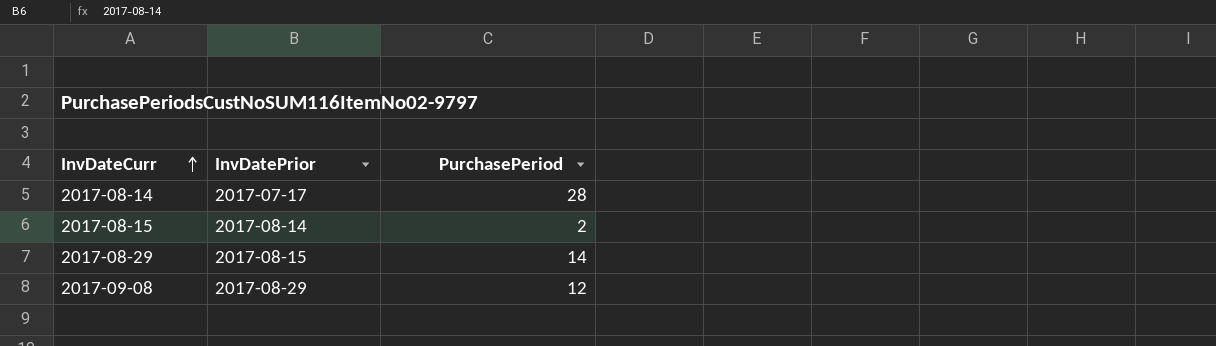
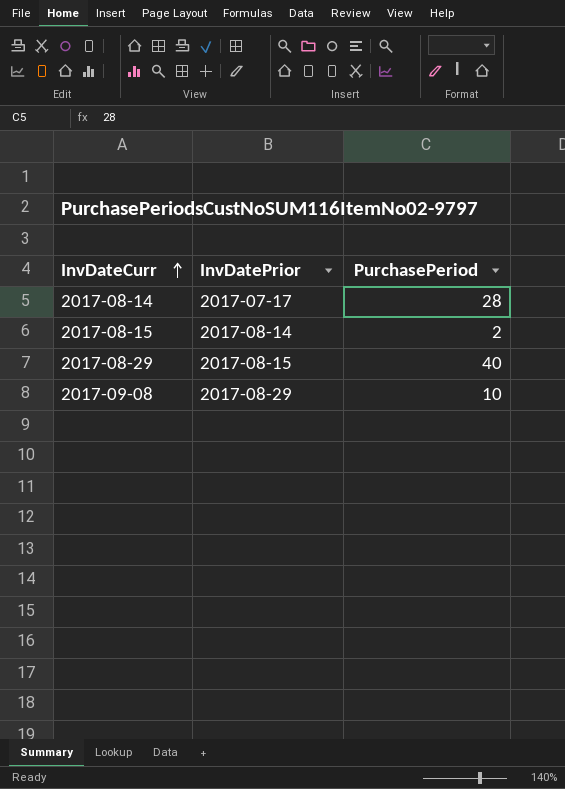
2017-08-29 | PurchasePeriod: 14 -> 40
2017-09-08 | PurchasePeriod: 12 -> 10

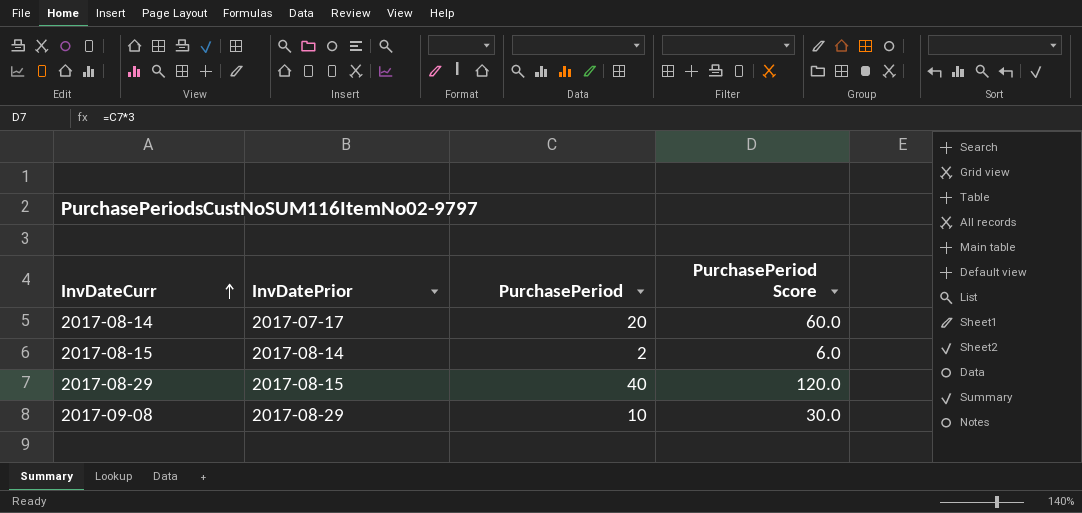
column PurchasePeriod Score | formula: none -> [PurchasePeriod] * 3
2017-08-14 | PurchasePeriod: 28 -> 20

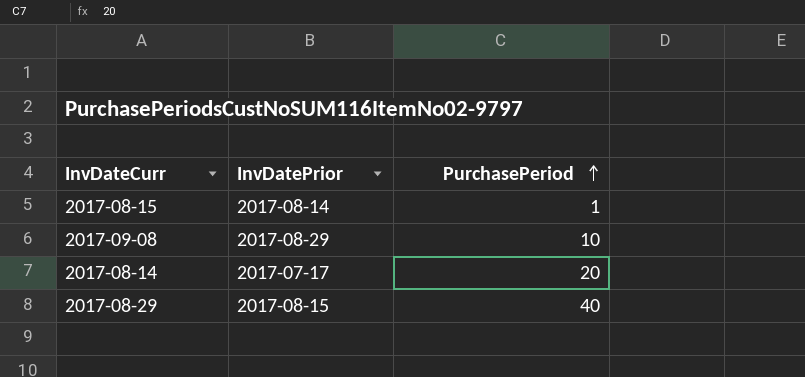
row order: InvDateCurr ascending -> PurchasePeriod ascending
column PurchasePeriod Score | formula: [PurchasePeriod] * 3 -> none
2017-08-15 | PurchasePeriod: 2 -> 1

